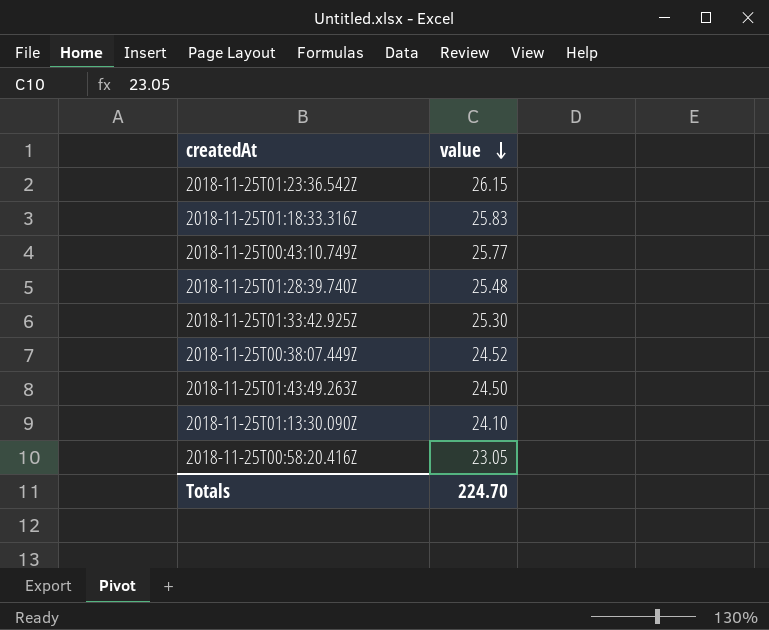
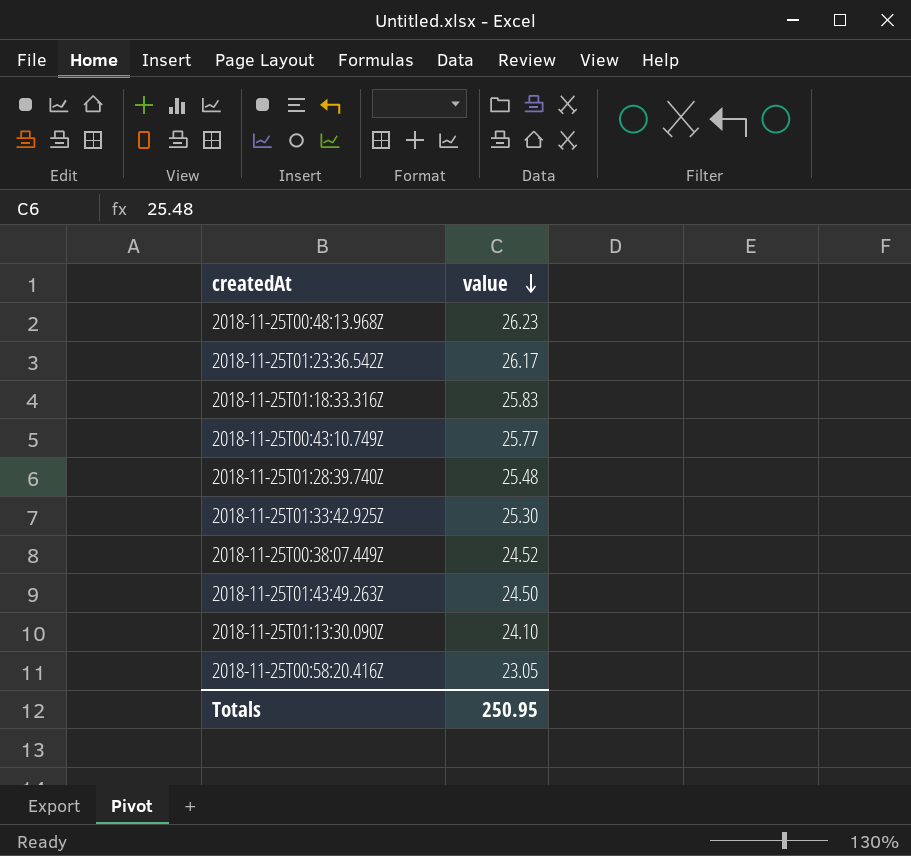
row 2018-11-25T00:48:13.968Z: none -> 26.23
2018-11-25T01:23:36.542Z | value: 26.15 -> 26.17
Totals | value: 224.70 -> 250.95

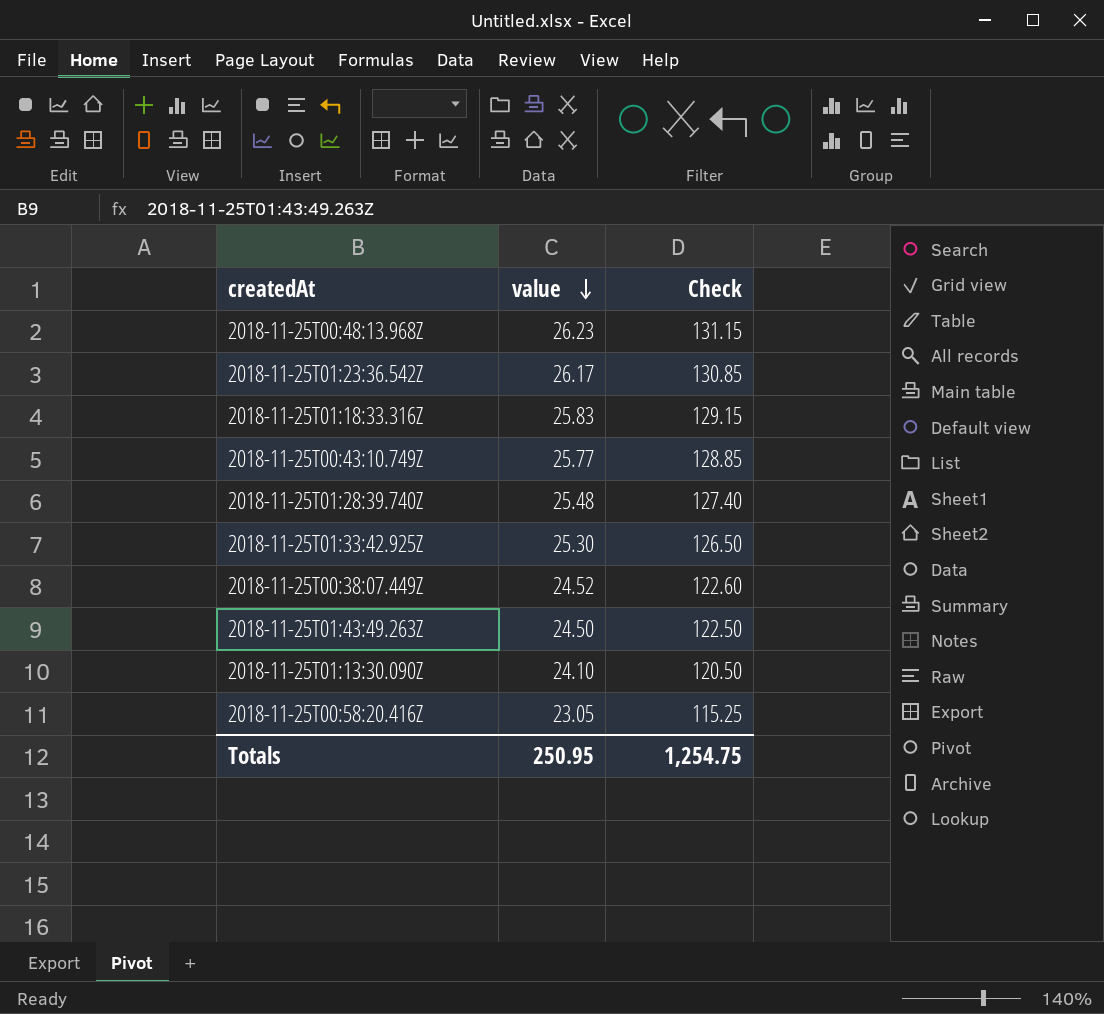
column Check | formula: none -> [value] * 5

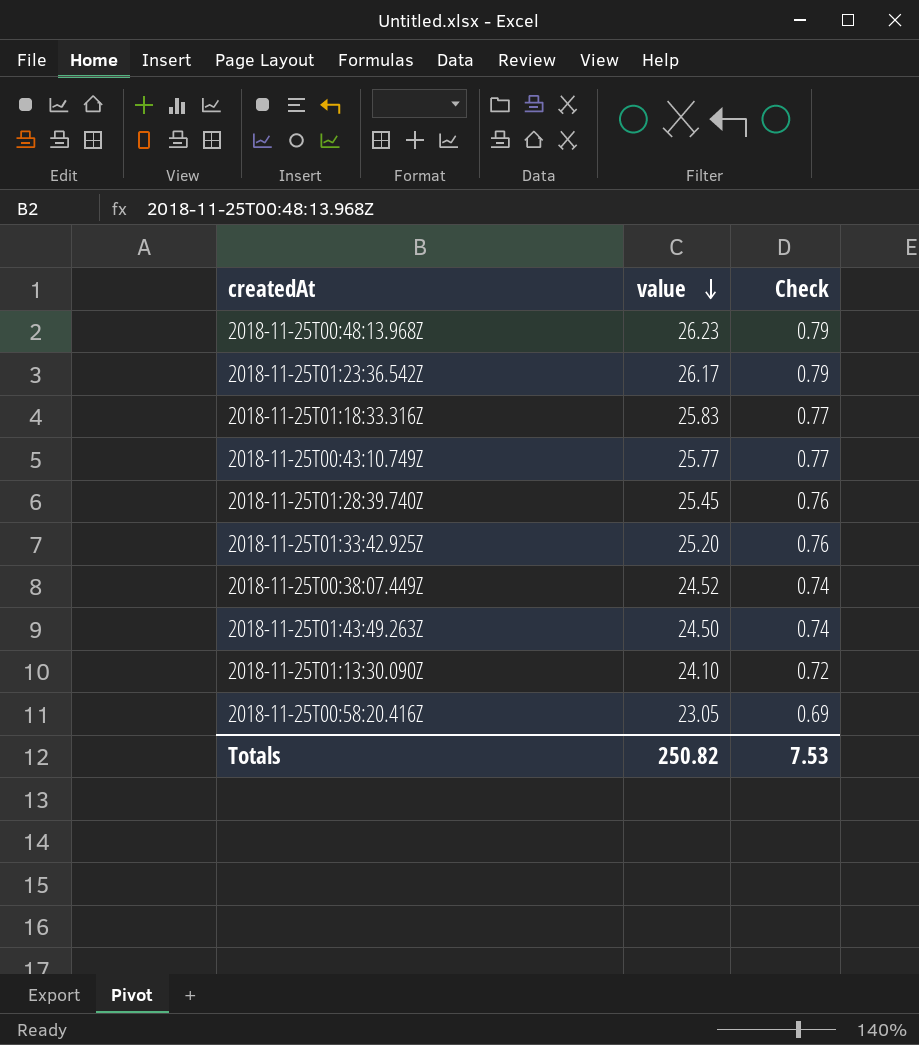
column Check | formula: [value] * 5 -> [value] * 0.03
2018-11-25T01:28:39.740Z | value: 25.48 -> 25.45
2018-11-25T01:33:42.925Z | value: 25.30 -> 25.20
Totals | value: 250.95 -> 250.82
Totals | Check: 1,254.75 -> 7.53

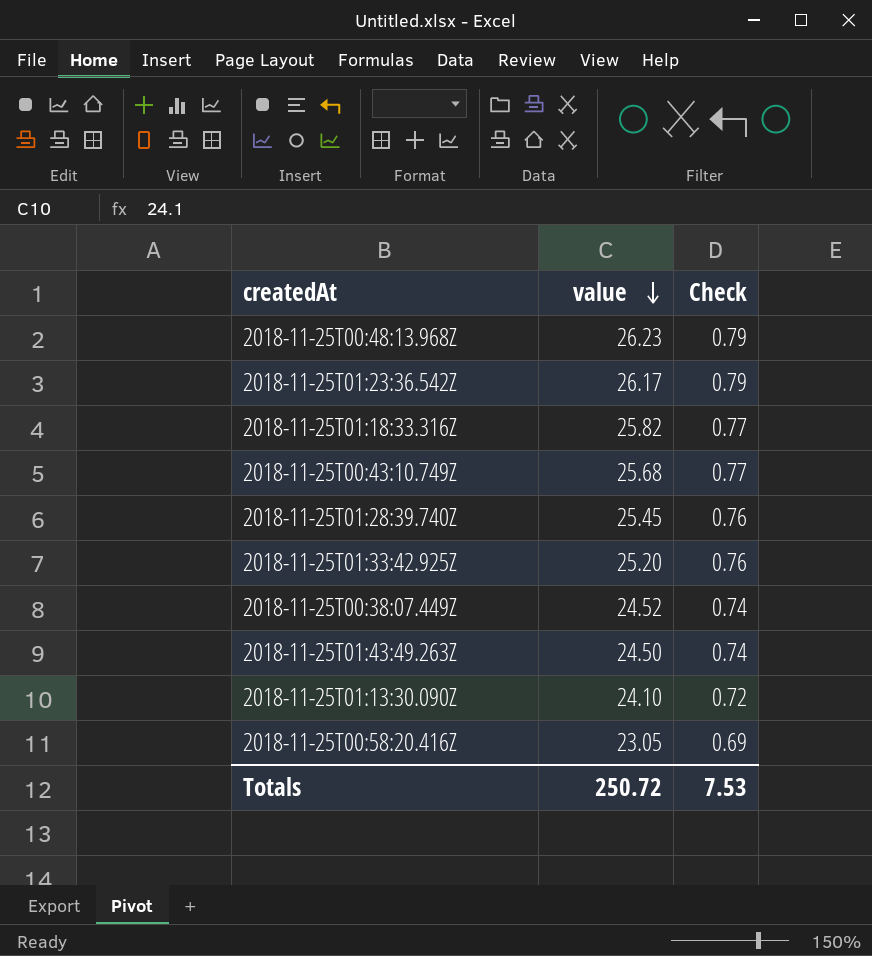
2018-11-25T01:18:33.316Z | value: 25.83 -> 25.82
2018-11-25T00:43:10.749Z | value: 25.77 -> 25.68
Totals | value: 250.82 -> 250.72

